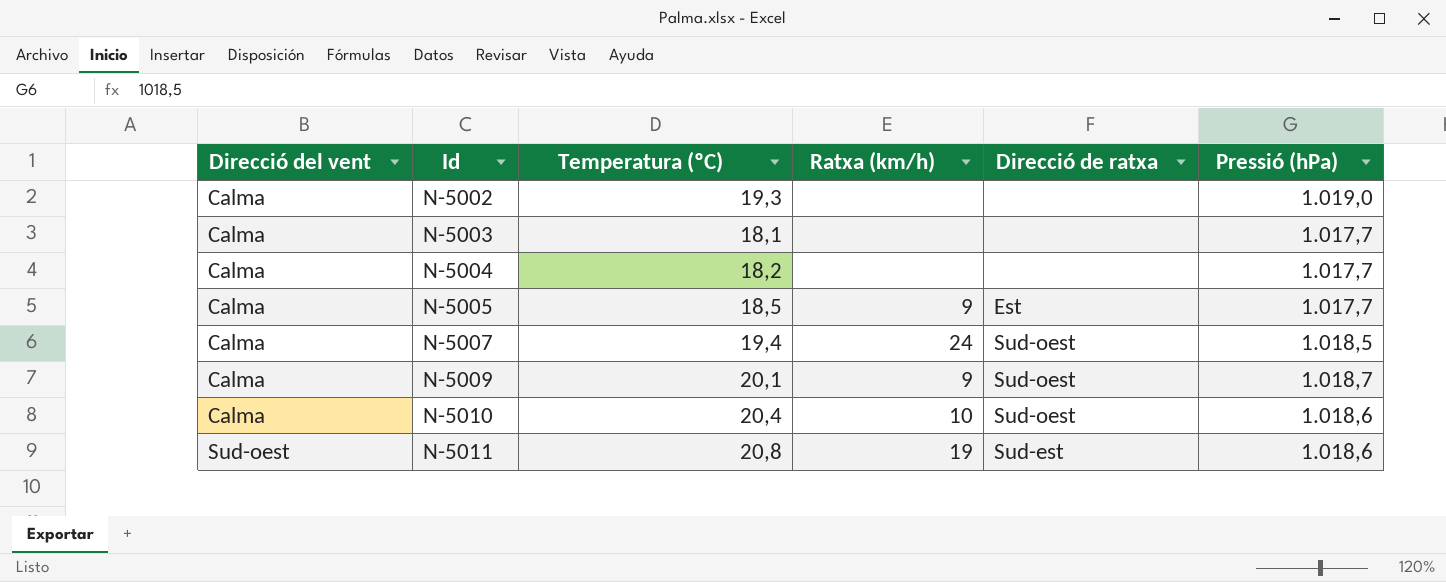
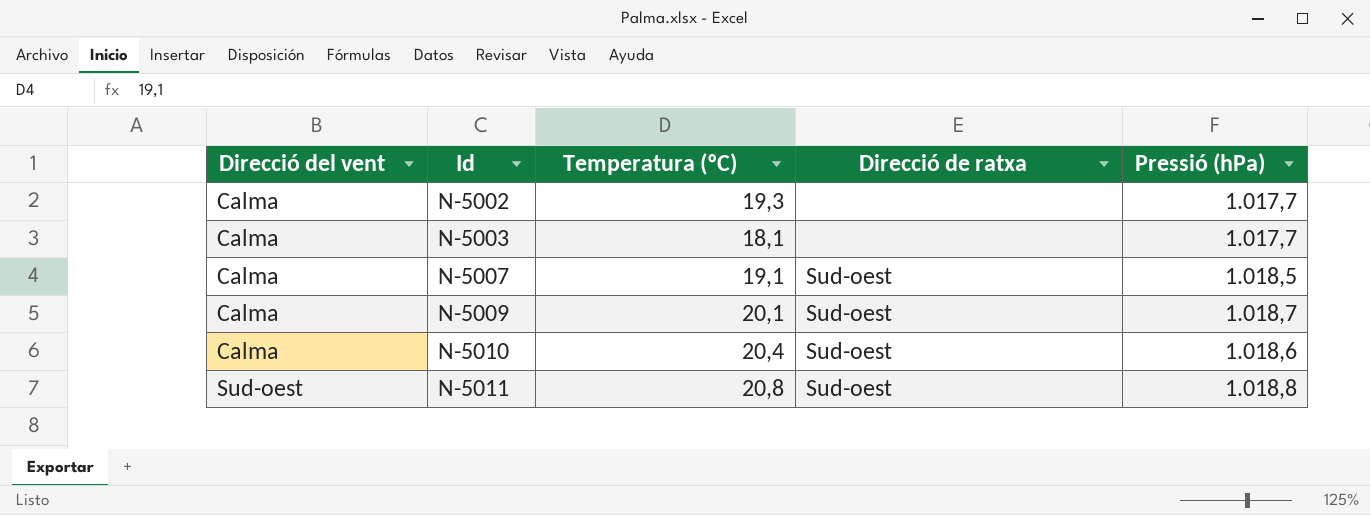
column Ratxa (km/h) | position: 4 -> none
row N-5004: Calma | 18,2 | none | none | 1.017,7 -> none
row N-5005: Calma | 18,5 | 9 | Est | 1.017,7 -> none
N-5002 | Pressió (hPa): 1.019,0 -> 1.017,7
N-5007 | Temperatura (ºC): 19,4 -> 19,1
N-5011 | Direcció de ratxa: Sud-est -> Sud-oest
N-5011 | Pressió (hPa): 1.018,6 -> 1.018,8

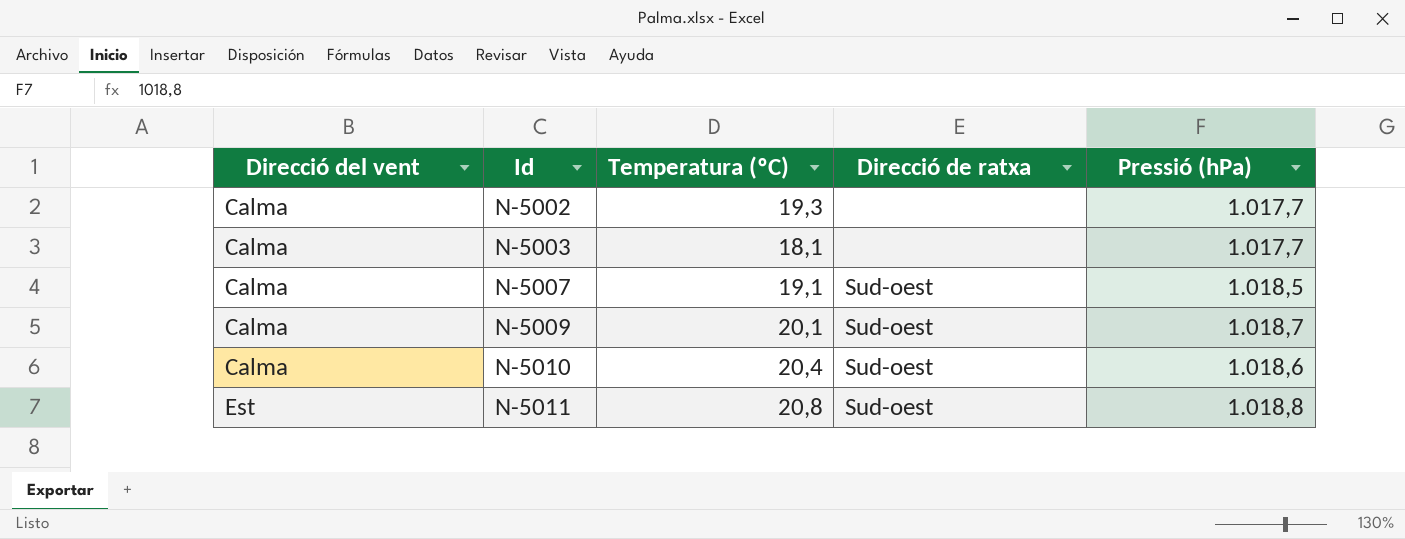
N-5011 | Direcció del vent: Sud-oest -> Est

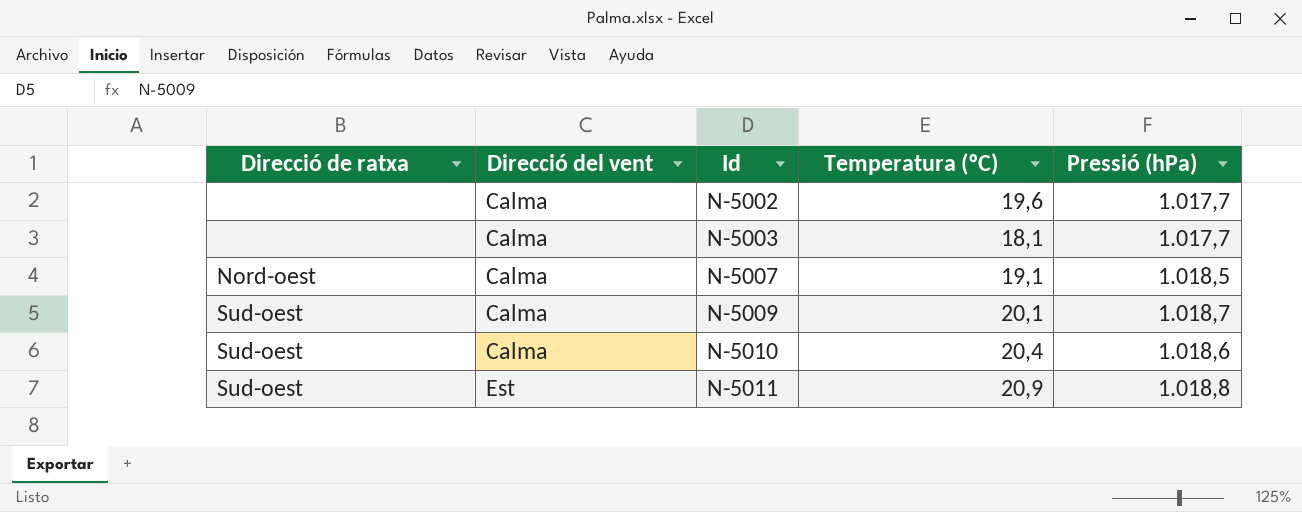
column Direcció de ratxa | position: 4 -> 1
N-5002 | Temperatura (ºC): 19,3 -> 19,6
N-5007 | Direcció de ratxa: Sud-oest -> Nord-oest
N-5011 | Temperatura (ºC): 20,8 -> 20,9

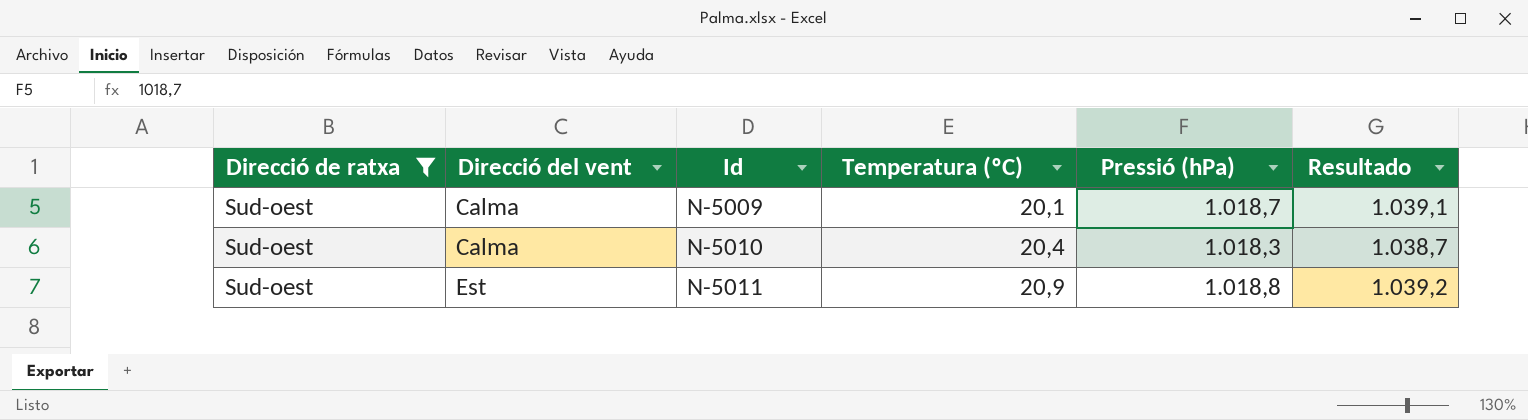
filter: none -> Direcció de ratxa = Sud-oest
column Resultado | formula: none -> [Pressió (hPa)] * 1,02
N-5010 | Pressió (hPa): 1.018,6 -> 1.018,3

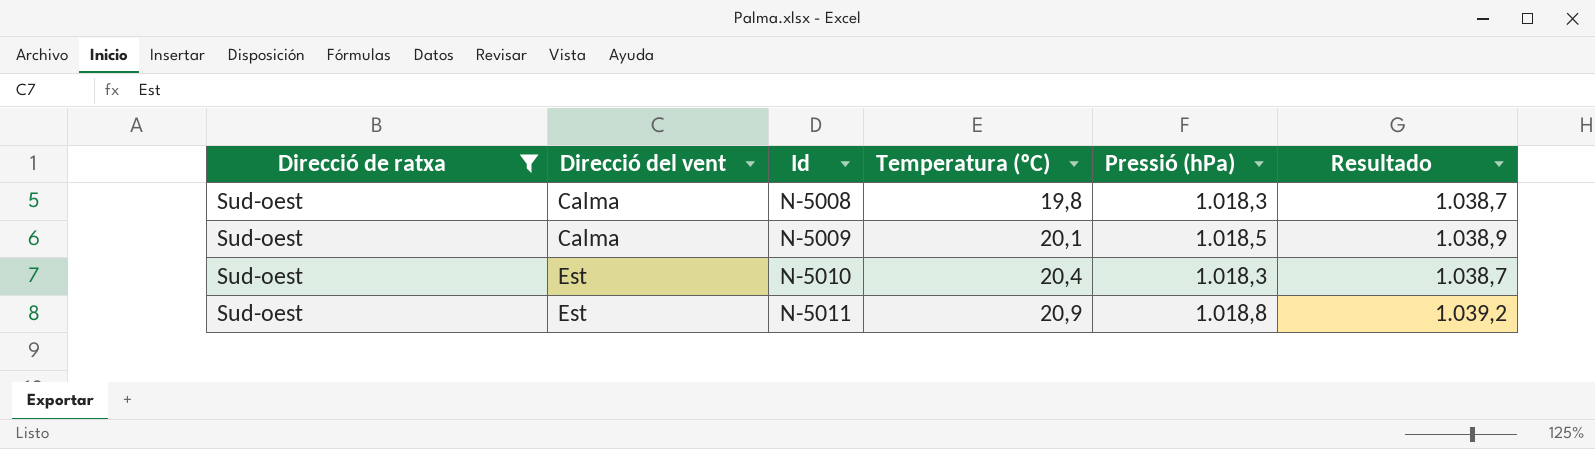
row N-5008: none -> Sud-oest | Calma | 19,8 | 1.018,3 | 1.038,7
N-5009 | Pressió (hPa): 1.018,7 -> 1.018,5
N-5009 | Resultado: 1.039,1 -> 1.038,9
N-5010 | Direcció del vent: Calma -> Est

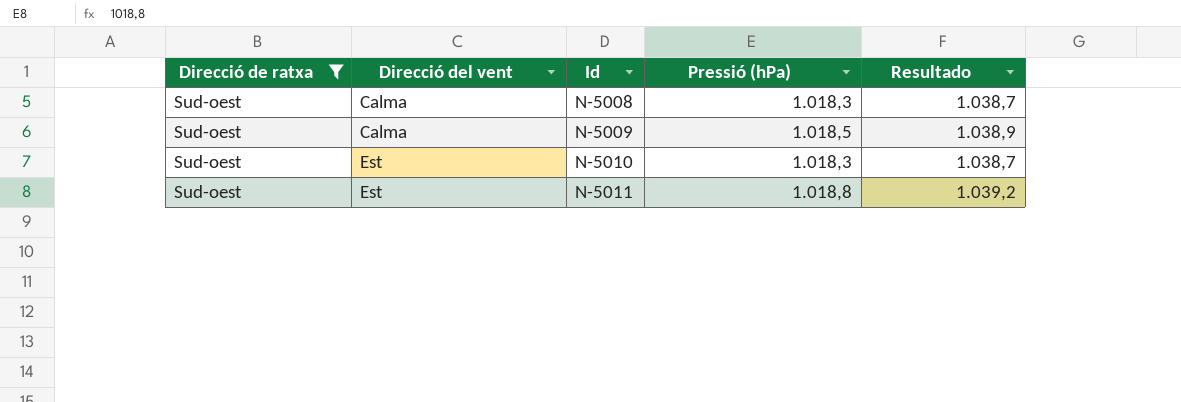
column Temperatura (ºC) | position: 4 -> none

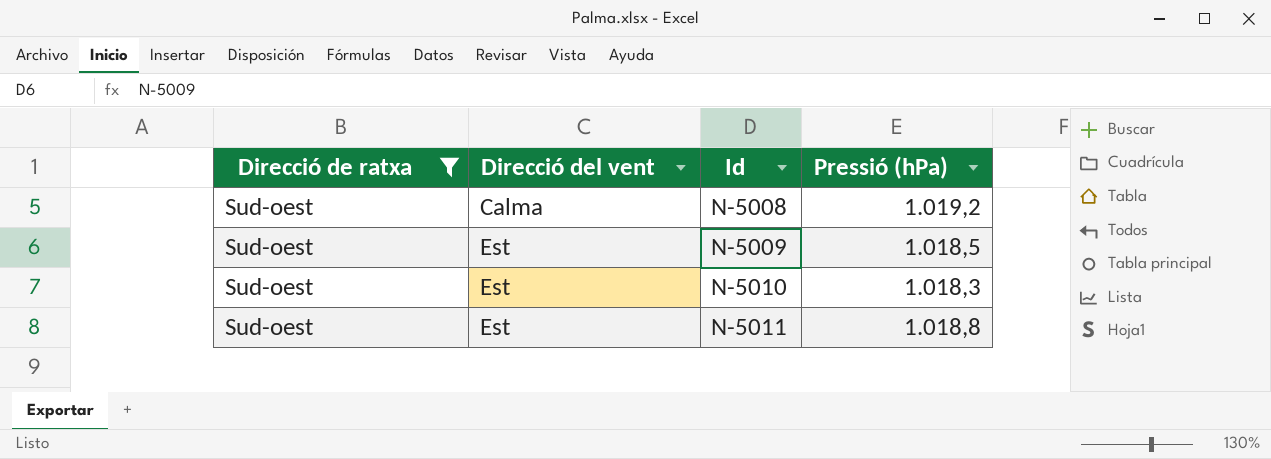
column Resultado | formula: [Pressió (hPa)] * 1,02 -> none
N-5008 | Pressió (hPa): 1.018,3 -> 1.019,2
N-5009 | Direcció del vent: Calma -> Est

